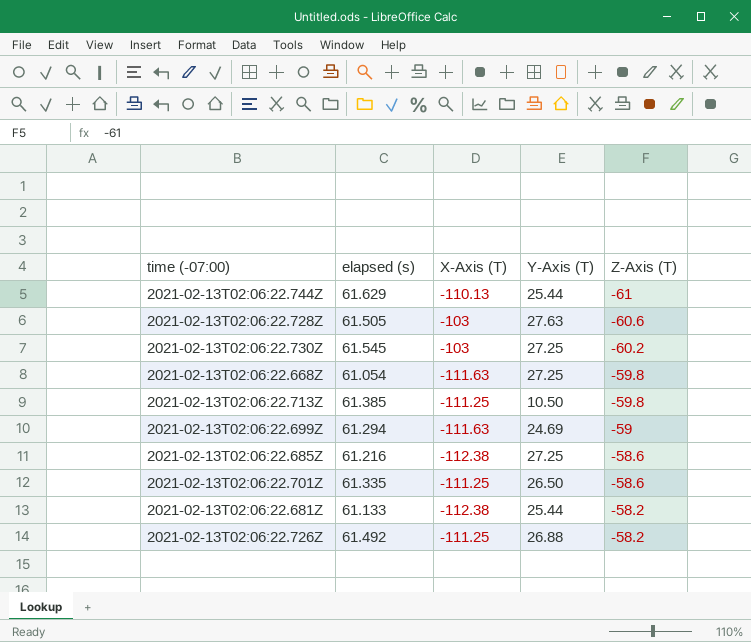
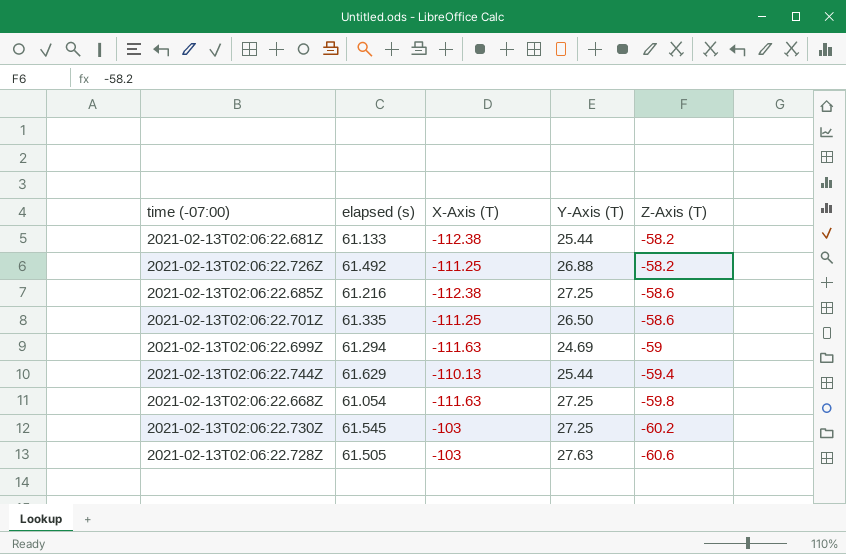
row order: Z-Axis (T) ascending -> Z-Axis (T) descending
row 2021-02-13T02:06:22.713Z: 61.385 | -111.25 | 10.50 | -59.8 -> none
2021-02-13T02:06:22.744Z | Z-Axis (T): -61 -> -59.4

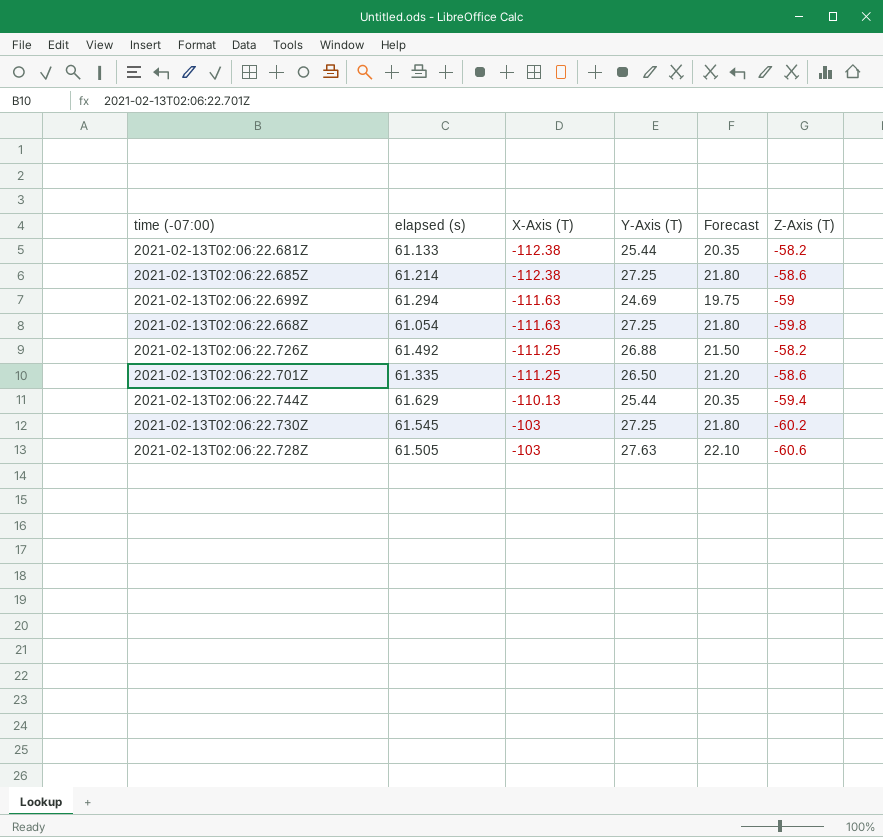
row order: Z-Axis (T) descending -> X-Axis (T) ascending
column Forecast | formula: none -> [Y-Axis (T)] * 0.8
2021-02-13T02:06:22.685Z | elapsed (s): 61.216 -> 61.214

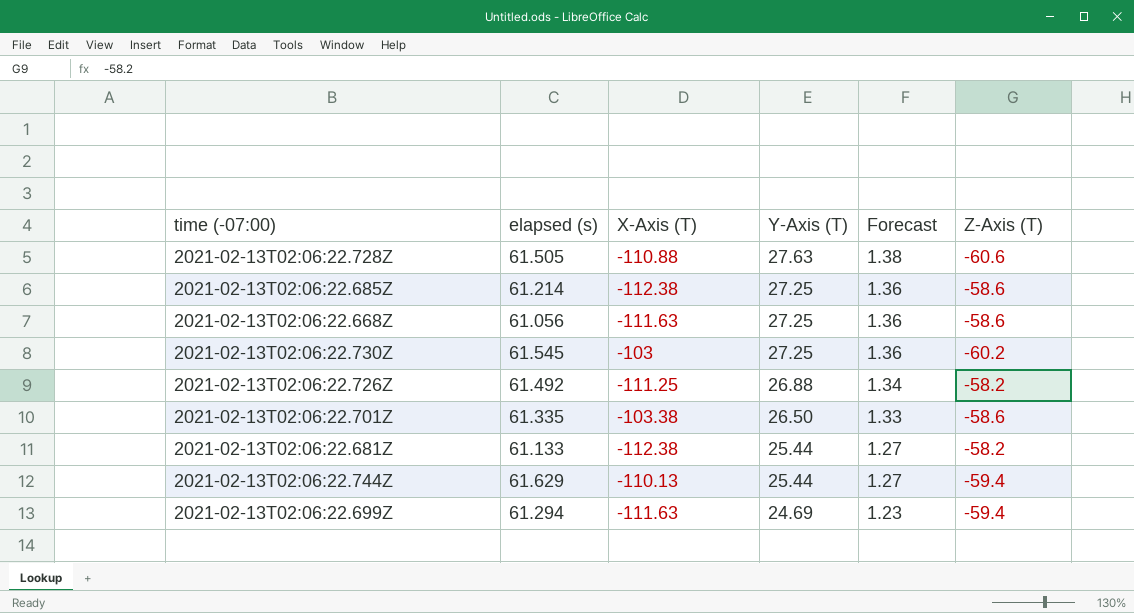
row order: X-Axis (T) ascending -> Y-Axis (T) descending
column Forecast | formula: [Y-Axis (T)] * 0.8 -> [Y-Axis (T)] * 0.05
2021-02-13T02:06:22.728Z | X-Axis (T): -103 -> -110.88
2021-02-13T02:06:22.668Z | elapsed (s): 61.054 -> 61.056
2021-02-13T02:06:22.668Z | Z-Axis (T): -59.8 -> -58.6
2021-02-13T02:06:22.701Z | X-Axis (T): -111.25 -> -103.38
2021-02-13T02:06:22.699Z | Z-Axis (T): -59 -> -59.4

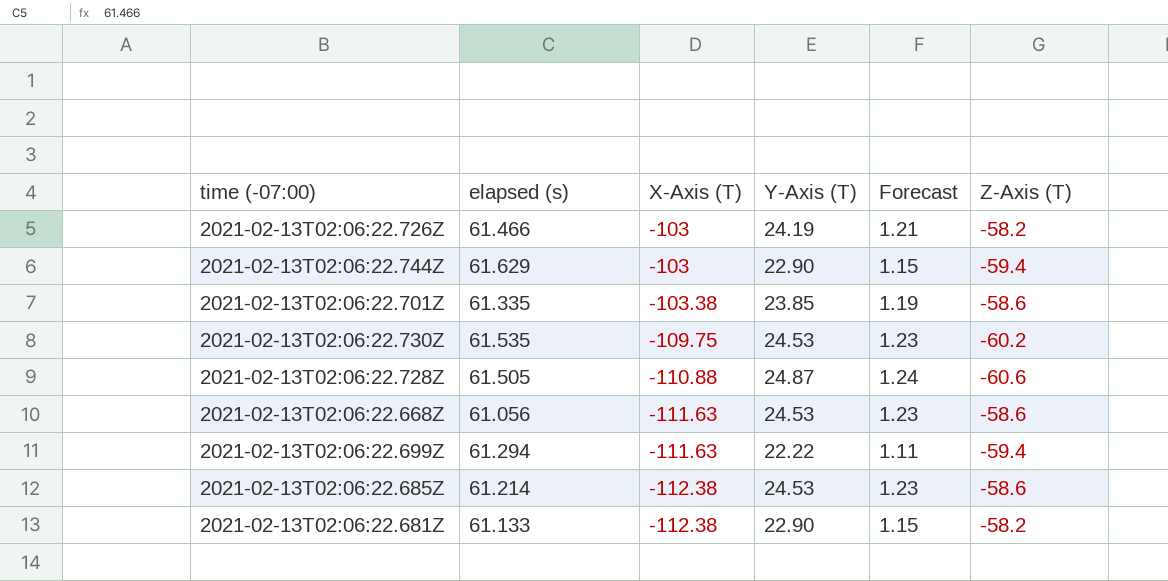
row order: Y-Axis (T) descending -> X-Axis (T) descending
2021-02-13T02:06:22.726Z | elapsed (s): 61.492 -> 61.466
2021-02-13T02:06:22.726Z | X-Axis (T): -111.25 -> -103
2021-02-13T02:06:22.726Z | Y-Axis (T): 26.88 -> 24.19
2021-02-13T02:06:22.726Z | Forecast: 1.34 -> 1.21
2021-02-13T02:06:22.744Z | X-Axis (T): -110.13 -> -103
2021-02-13T02:06:22.744Z | Y-Axis (T): 25.44 -> 22.90
2021-02-13T02:06:22.744Z | Forecast: 1.27 -> 1.15
2021-02-13T02:06:22.701Z | Y-Axis (T): 26.50 -> 23.85
2021-02-13T02:06:22.701Z | Forecast: 1.33 -> 1.19
2021-02-13T02:06:22.730Z | elapsed (s): 61.545 -> 61.535
2021-02-13T02:06:22.730Z | X-Axis (T): -103 -> -109.75
2021-02-13T02:06:22.730Z | Y-Axis (T): 27.25 -> 24.53
2021-02-13T02:06:22.730Z | Forecast: 1.36 -> 1.23
2021-02-13T02:06:22.728Z | Y-Axis (T): 27.63 -> 24.87
2021-02-13T02:06:22.728Z | Forecast: 1.38 -> 1.24
2021-02-13T02:06:22.668Z | Y-Axis (T): 27.25 -> 24.53
2021-02-13T02:06:22.668Z | Forecast: 1.36 -> 1.23
2021-02-13T02:06:22.699Z | Y-Axis (T): 24.69 -> 22.22
2021-02-13T02:06:22.699Z | Forecast: 1.23 -> 1.11
2021-02-13T02:06:22.685Z | Y-Axis (T): 27.25 -> 24.53
2021-02-13T02:06:22.685Z | Forecast: 1.36 -> 1.23
2021-02-13T02:06:22.681Z | Y-Axis (T): 25.44 -> 22.90
2021-02-13T02:06:22.681Z | Forecast: 1.27 -> 1.15

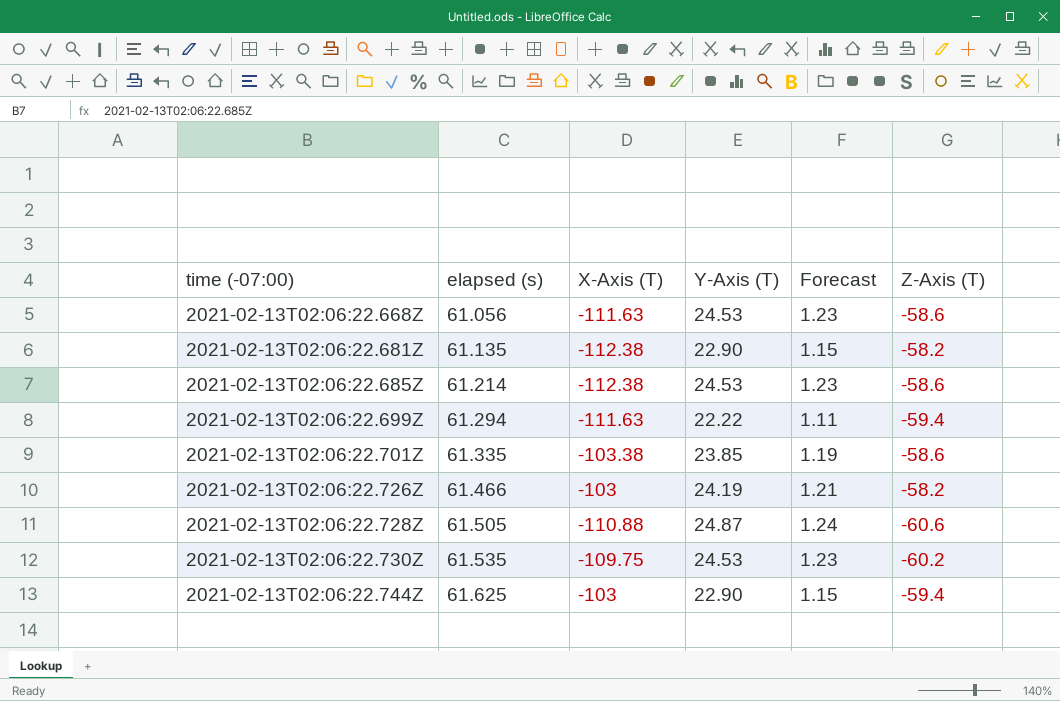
row order: X-Axis (T) descending -> time (-07:00) ascending
2021-02-13T02:06:22.681Z | elapsed (s): 61.133 -> 61.135
2021-02-13T02:06:22.744Z | elapsed (s): 61.629 -> 61.625

